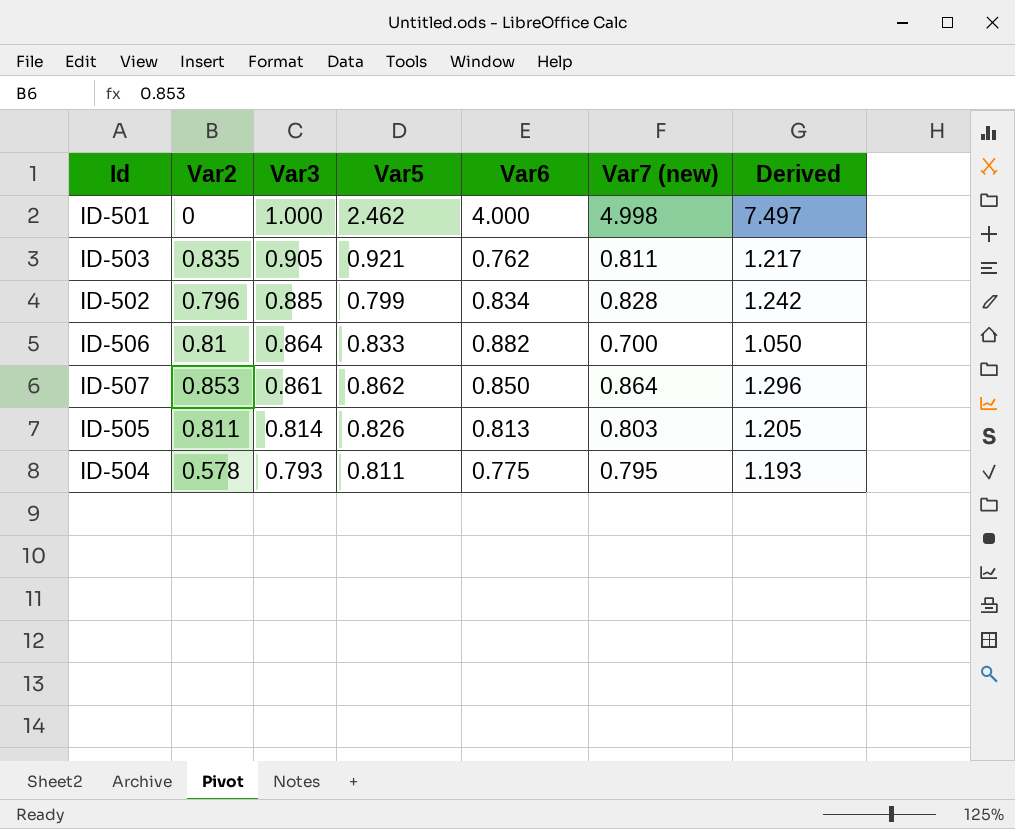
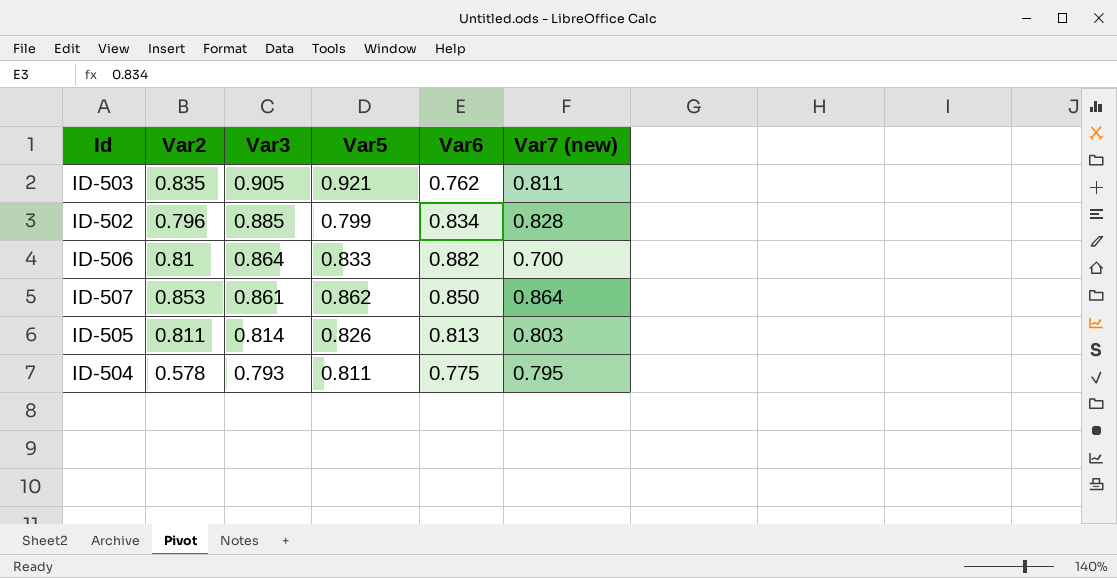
column Derived | formula: [Var7 (new)] * 1.5 -> none
row ID-501: 0 | 1.000 | 2.462 | 4.000 | 4.998 | 7.497 -> none

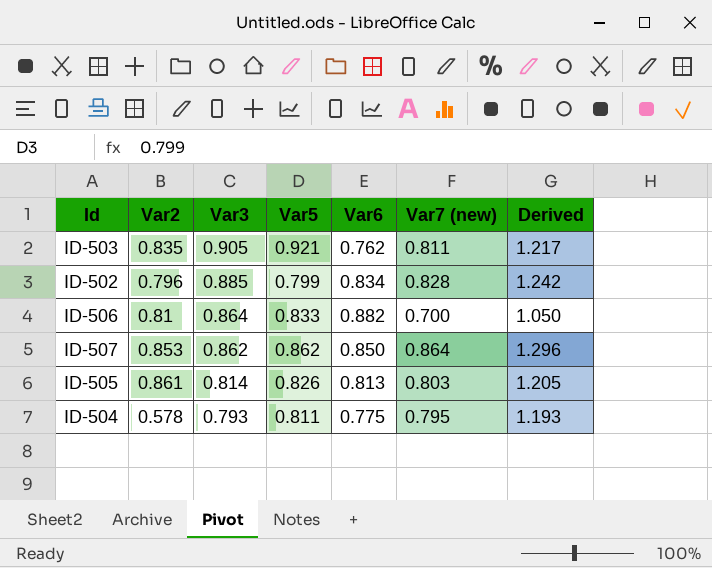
column Derived | formula: none -> [Var7 (new)] * 1.5
ID-507 | Var3: 0.861 -> 0.862
ID-505 | Var2: 0.811 -> 0.861

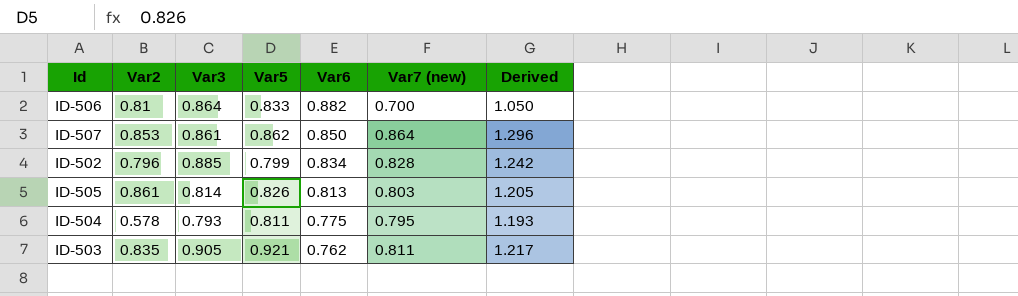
row order: Var3 descending -> Var6 descending
ID-507 | Var3: 0.862 -> 0.861

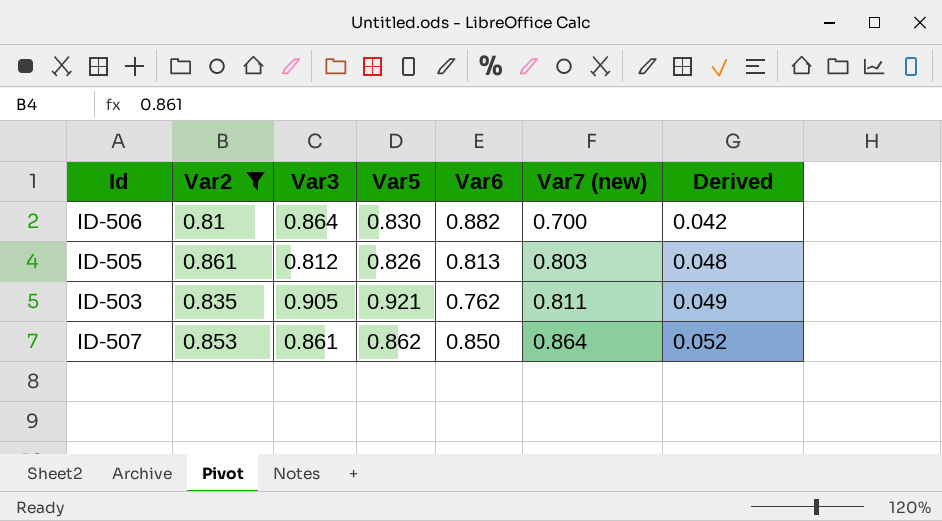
filter: none -> Var2 >= 0.81
row order: Var6 descending -> Var7 (new) ascending
column Derived | formula: [Var7 (new)] * 1.5 -> [Var7 (new)] * 0.06
ID-506 | Var5: 0.833 -> 0.830
ID-505 | Var3: 0.814 -> 0.812

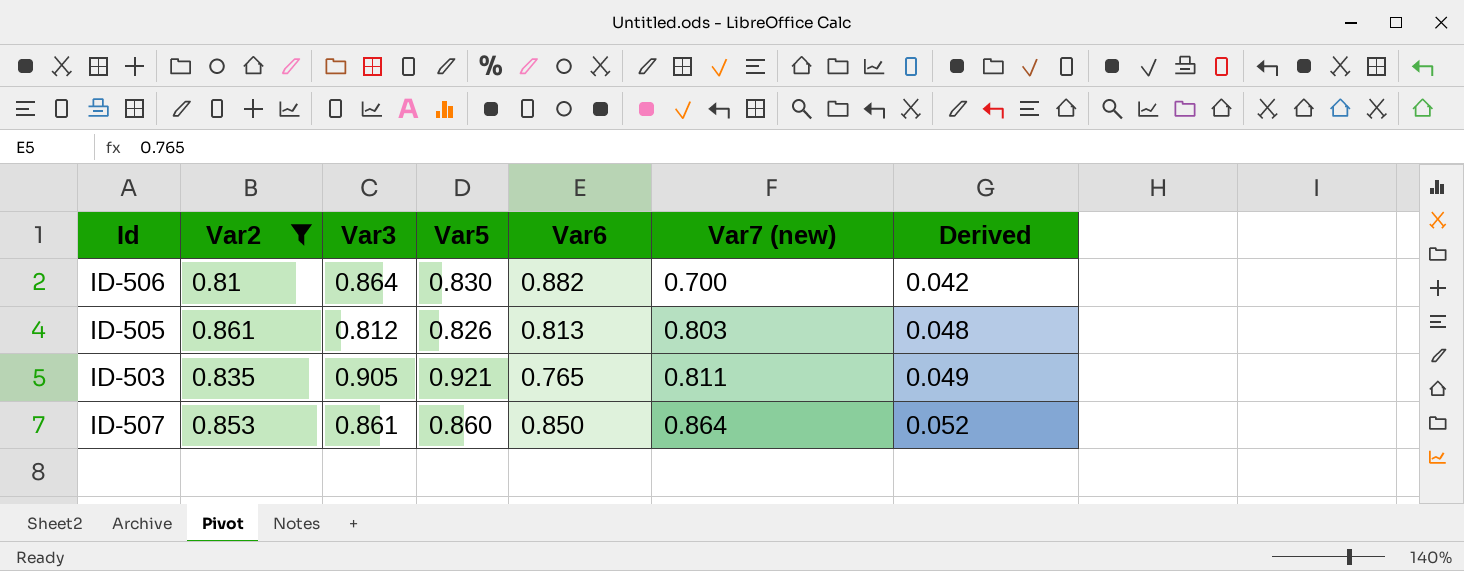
ID-503 | Var6: 0.762 -> 0.765
ID-507 | Var5: 0.862 -> 0.860

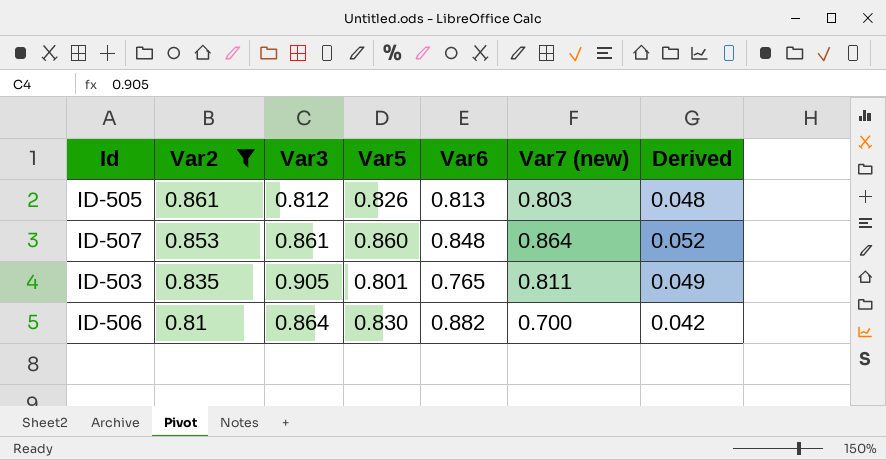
row order: Var7 (new) ascending -> Var2 descending
ID-507 | Var6: 0.850 -> 0.848
ID-503 | Var5: 0.921 -> 0.801

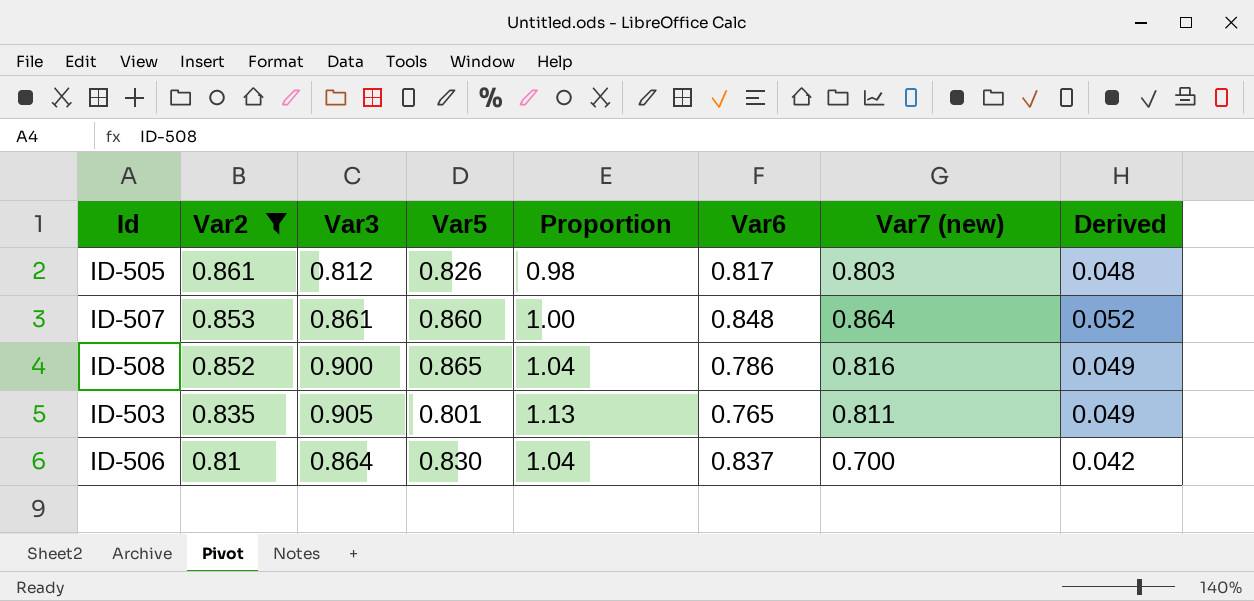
column Proportion | formula: none -> [Var3] / [Var5]
ID-505 | Var6: 0.813 -> 0.817
row ID-508: none -> 0.852 | 0.900 | 0.865 | 1.04 | 0.786 | 0.816 | 0.049
ID-506 | Var6: 0.882 -> 0.837

